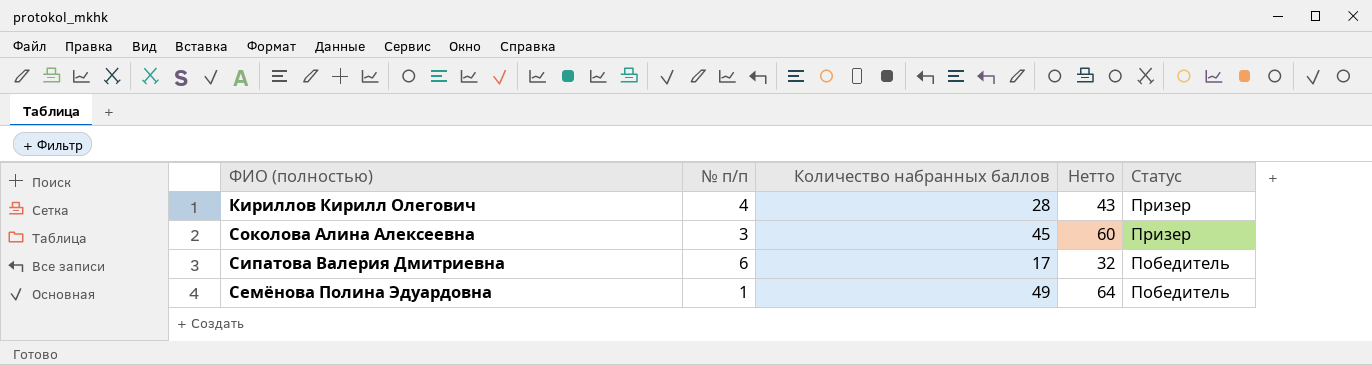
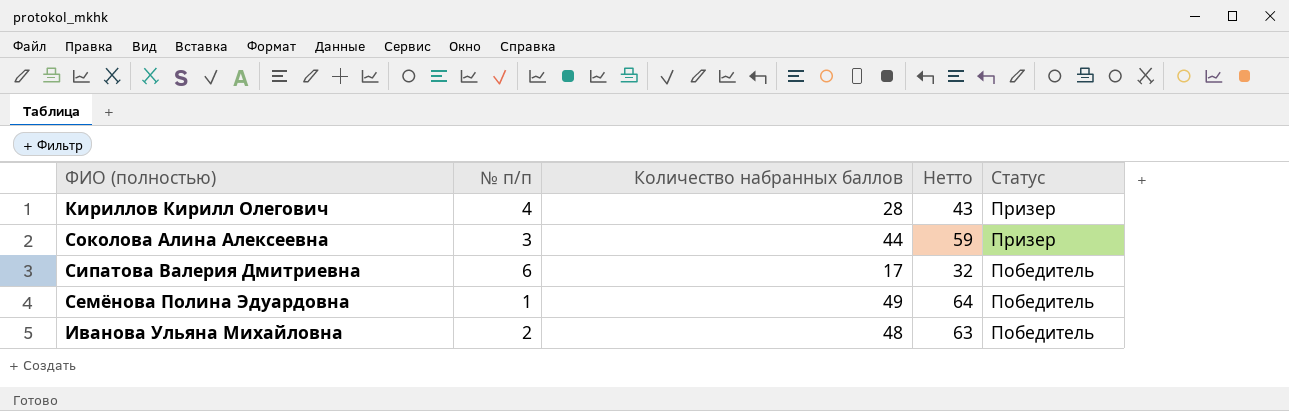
Соколова Алина Алексеевна | Количество набранных баллов: 45 -> 44
Соколова Алина Алексеевна | Нетто: 60 -> 59
row Иванова Ульяна Михайловна: none -> 2 | 48 | 63 | Победитель

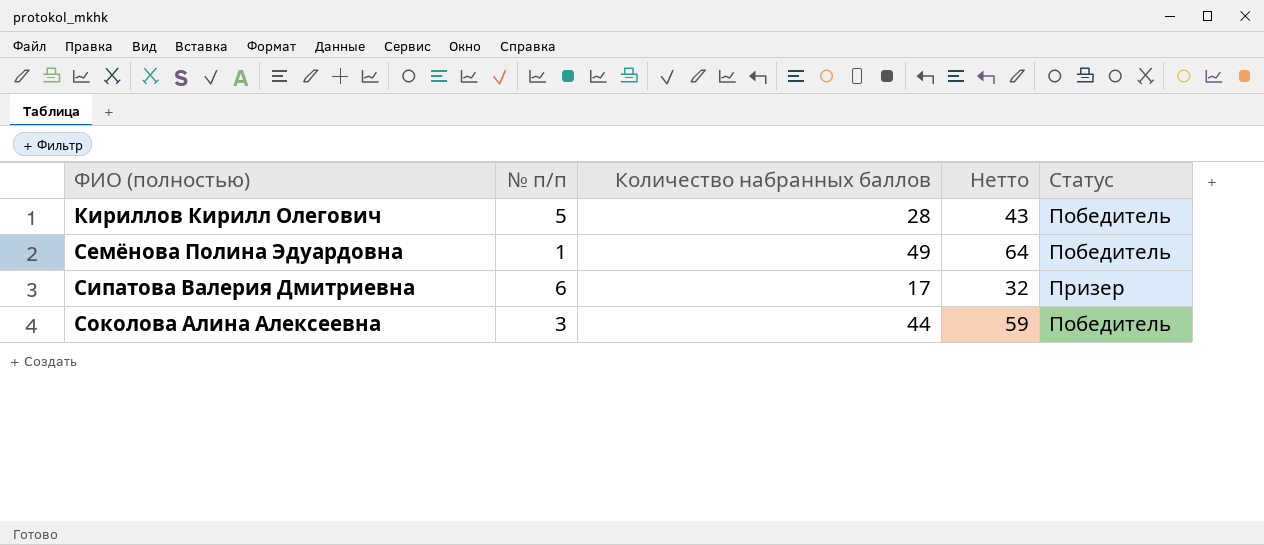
row order: Статус descending -> ФИО (полностью) ascending
row Иванова Ульяна Михайловна: 2 | 48 | 63 | Победитель -> none
Кириллов Кирилл Олегович | № п/п: 4 -> 5
Кириллов Кирилл Олегович | Статус: Призер -> Победитель
Сипатова Валерия Дмитриевна | Статус: Победитель -> Призер
Соколова Алина Алексеевна | Статус: Призер -> Победитель

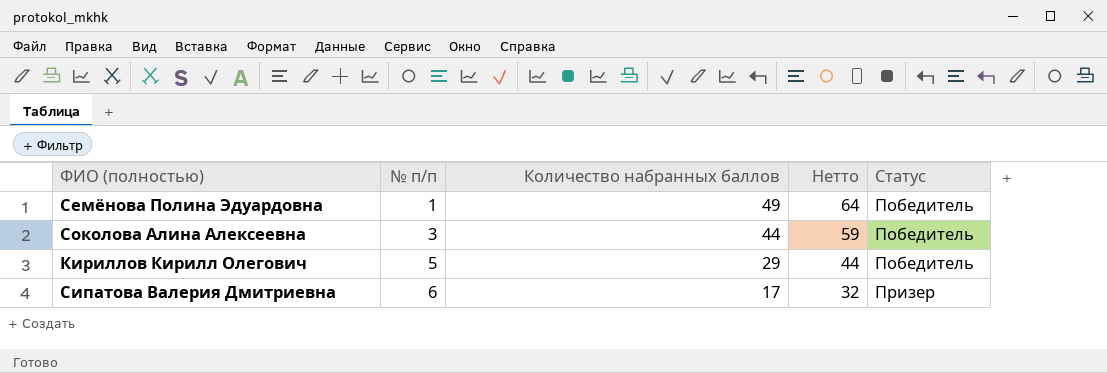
row order: ФИО (полностью) ascending -> № п/п ascending
Кириллов Кирилл Олегович | Количество набранных баллов: 28 -> 29
Кириллов Кирилл Олегович | Нетто: 43 -> 44

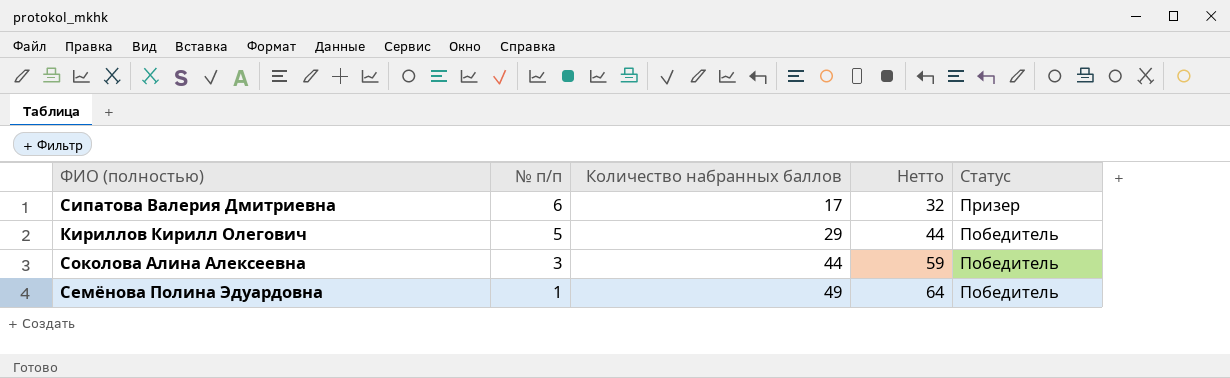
row order: № п/п ascending -> № п/п descending

